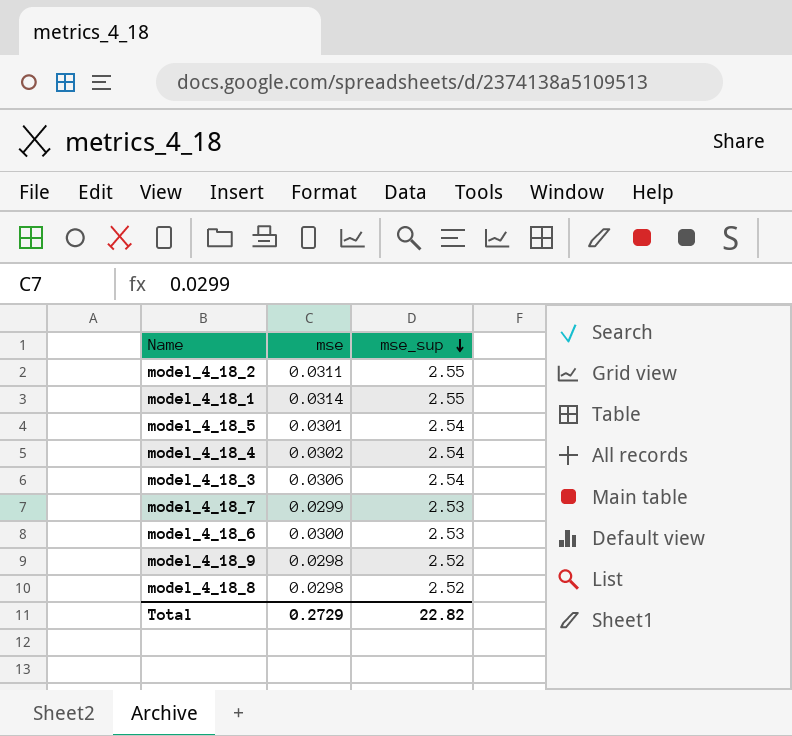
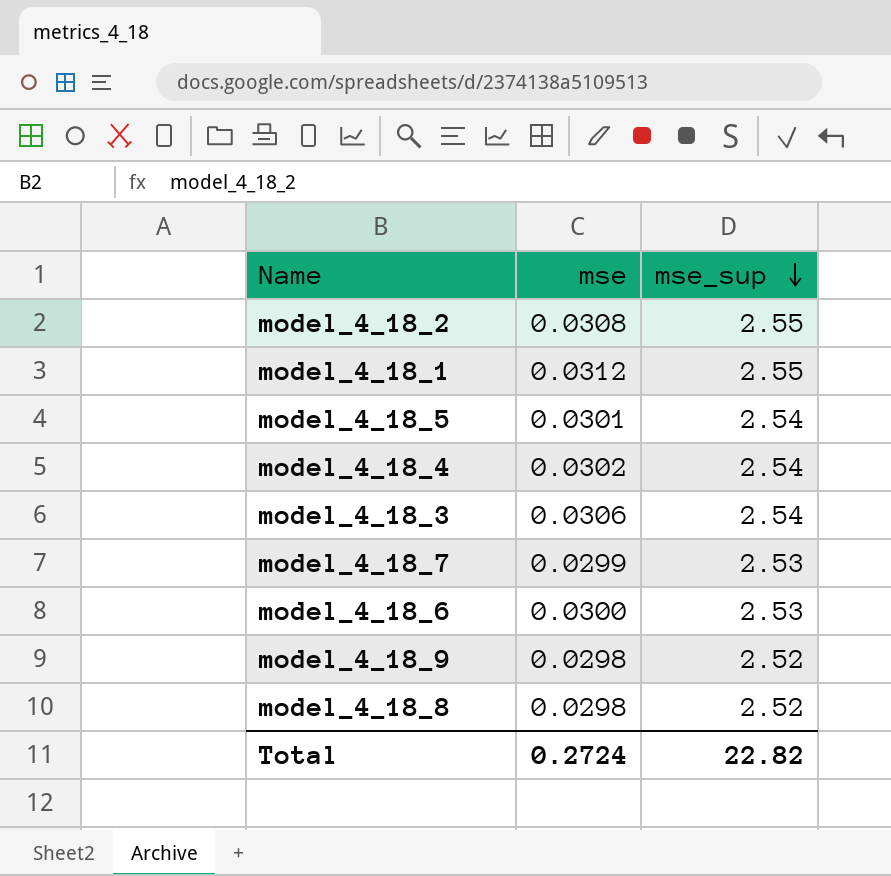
model_4_18_2 | mse: 0.0311 -> 0.0308
model_4_18_1 | mse: 0.0314 -> 0.0312
Total | mse: 0.2729 -> 0.2724

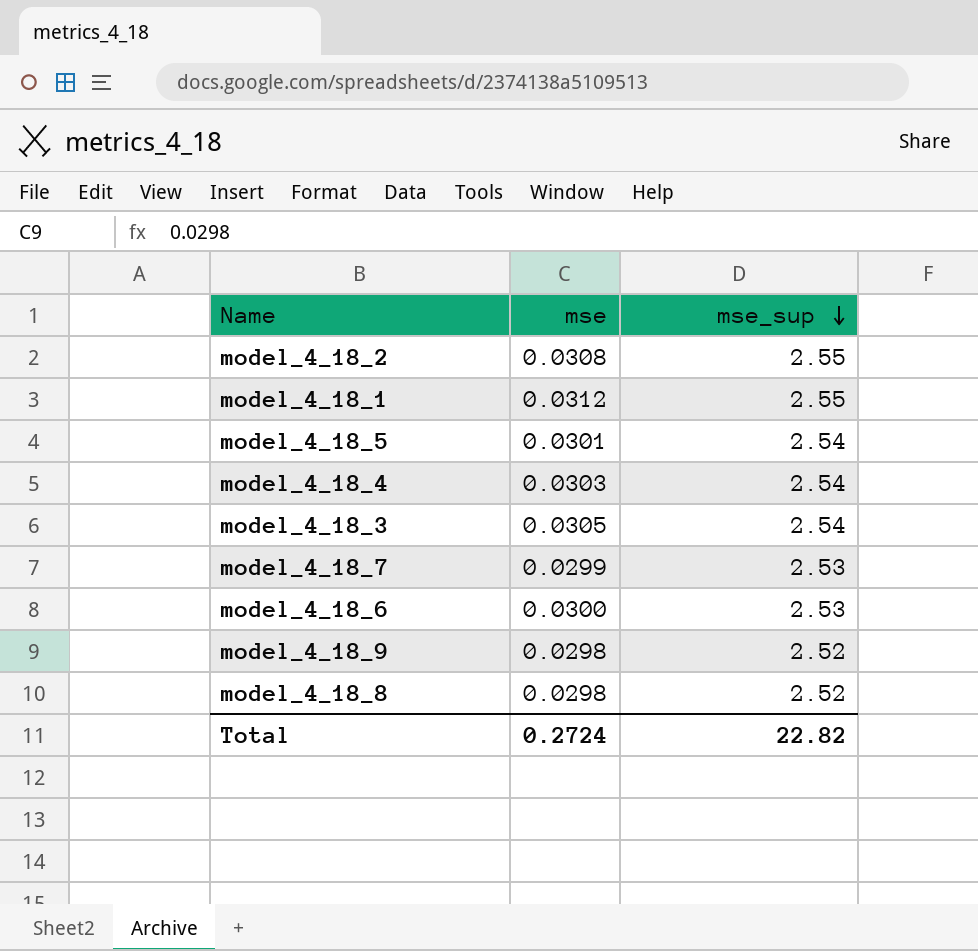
model_4_18_4 | mse: 0.0302 -> 0.0303
model_4_18_3 | mse: 0.0306 -> 0.0305

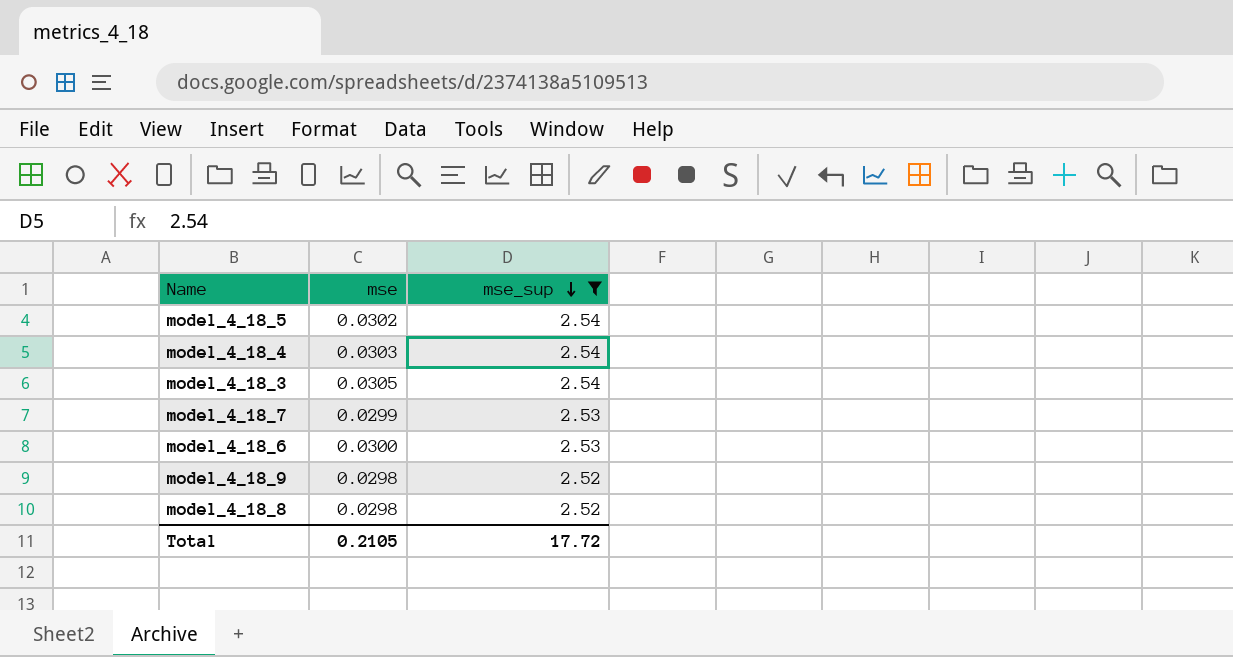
filter: none -> mse_sup != 2.55
model_4_18_5 | mse: 0.0301 -> 0.0302
Total | mse: 0.2724 -> 0.2105
Total | mse_sup: 22.82 -> 17.72

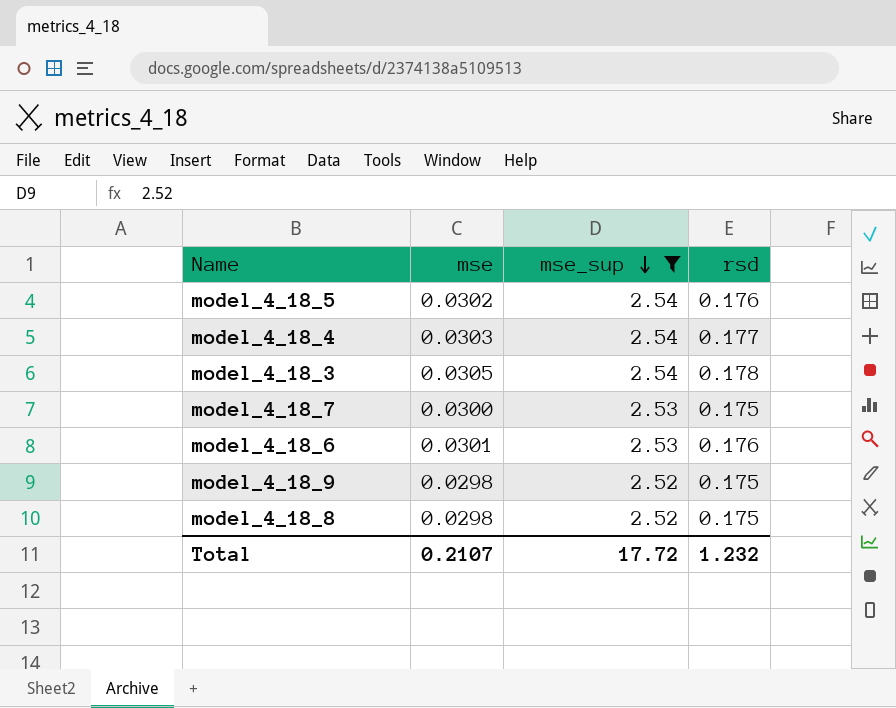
column rsd | position: none -> 4
model_4_18_7 | mse: 0.0299 -> 0.0300
model_4_18_6 | mse: 0.0300 -> 0.0301
Total | mse: 0.2105 -> 0.2107

